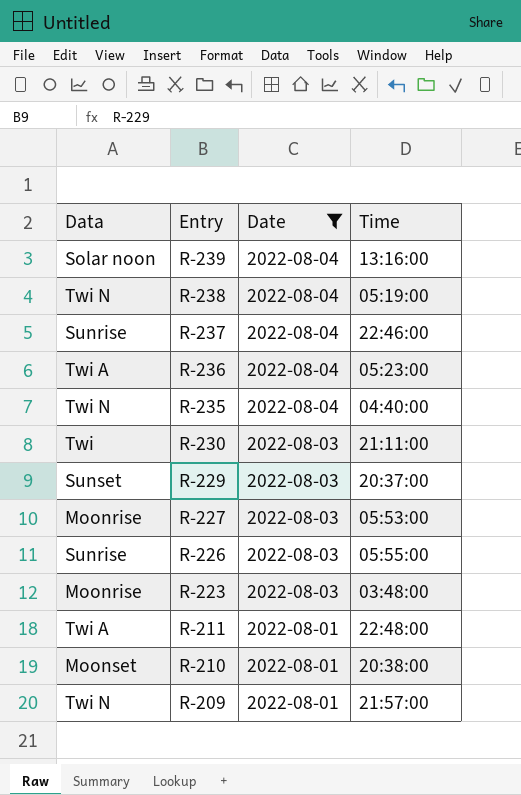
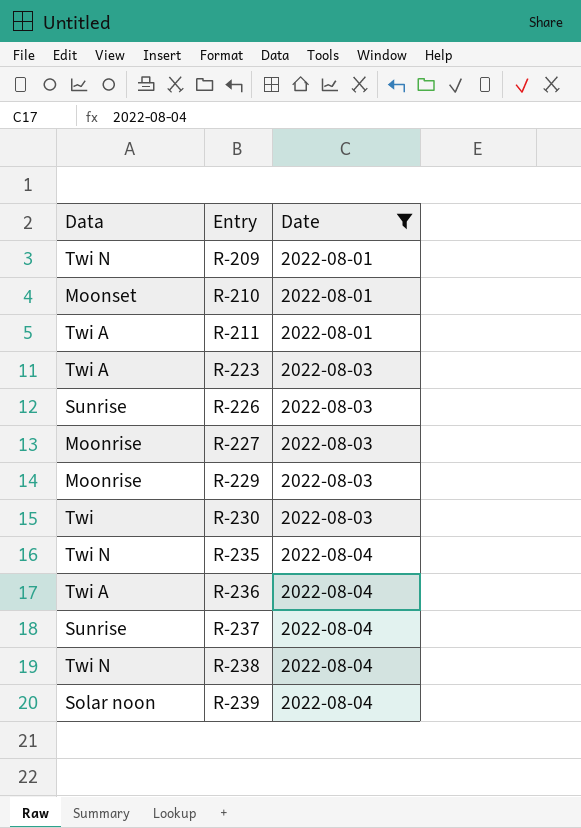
row order: Entry descending -> Entry ascending
column Time | position: 4 -> none
R-223 | Data: Moonrise -> Twi A
R-229 | Data: Sunset -> Moonrise

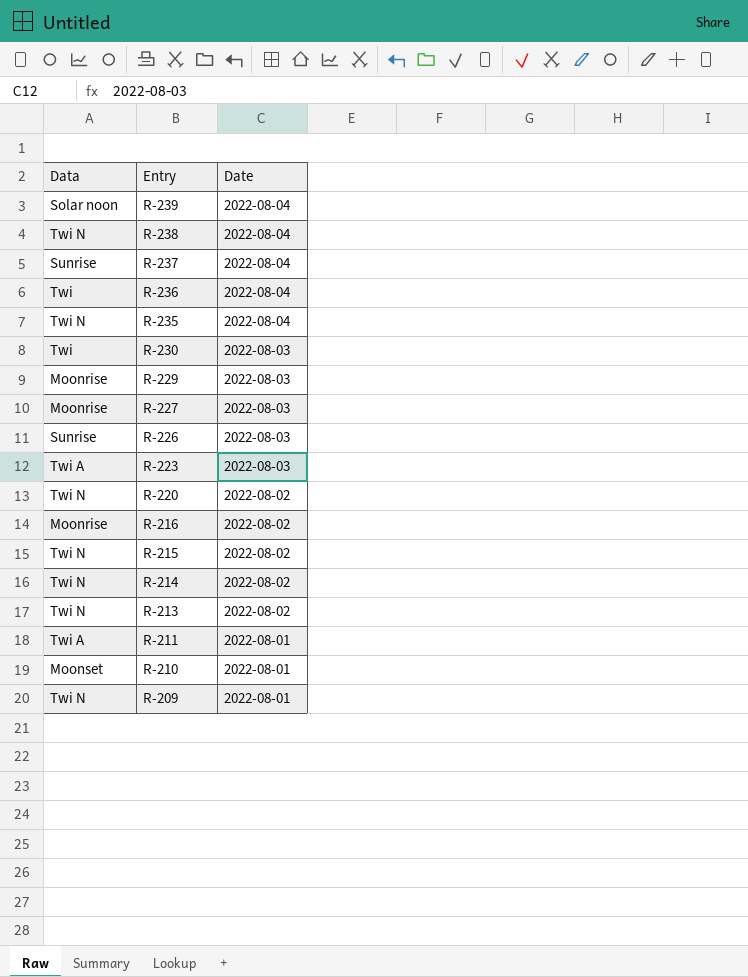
filter: Date != 2022-08-02 -> none
row order: Entry ascending -> Entry descending
R-236 | Data: Twi A -> Twi

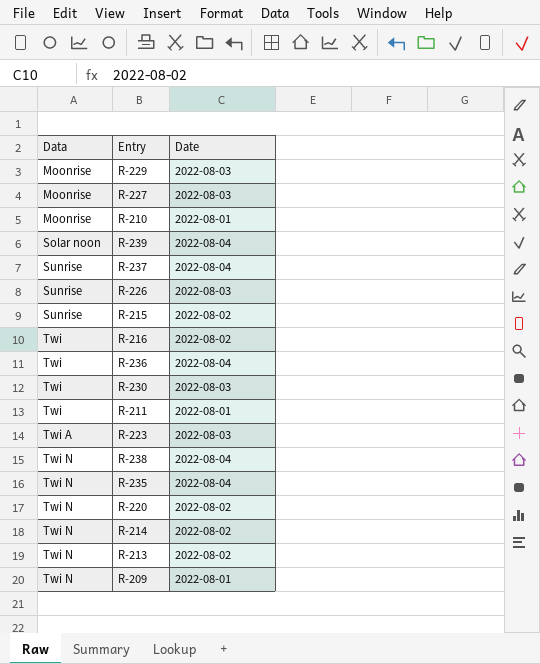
row order: Entry descending -> Data ascending
R-210 | Data: Moonset -> Moonrise
R-215 | Data: Twi N -> Sunrise
R-216 | Data: Moonrise -> Twi
R-211 | Data: Twi A -> Twi

